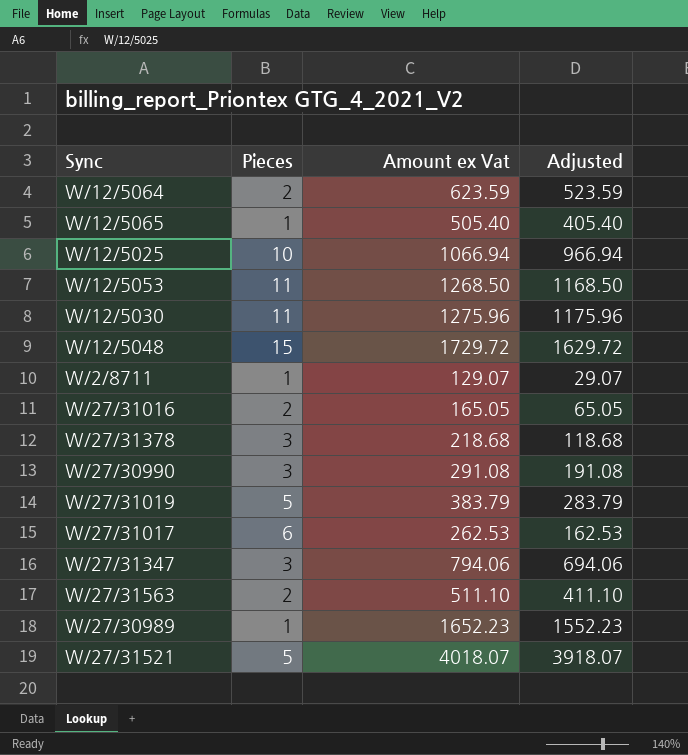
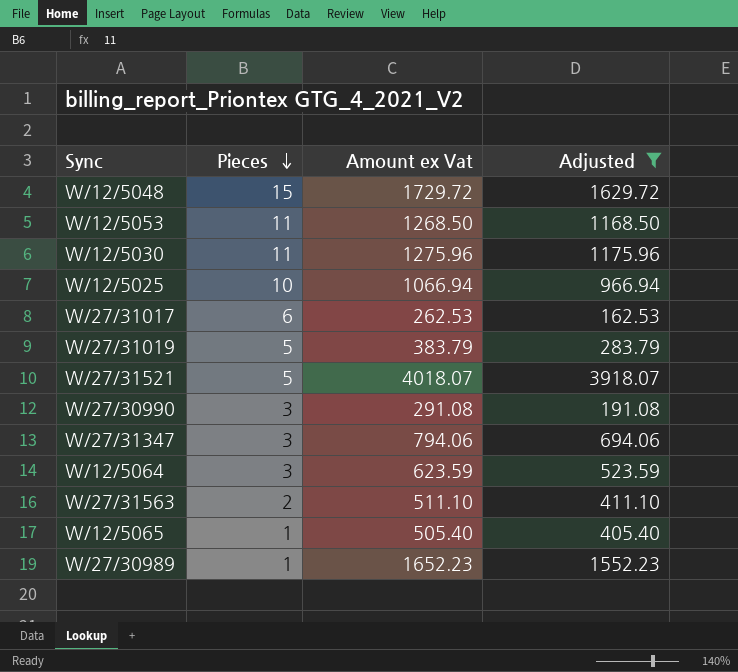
filter: none -> Adjusted >= 162.53
row order: none -> Pieces descending
W/12/5064 | Pieces: 2 -> 3

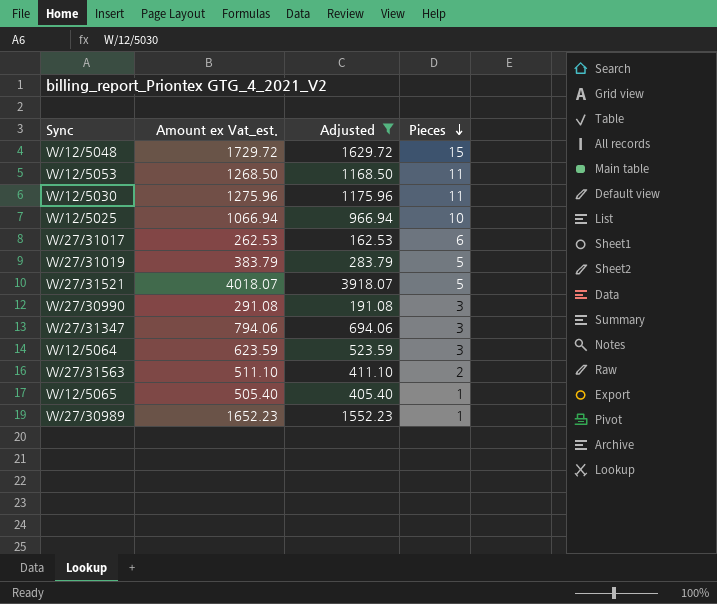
column name: Amount ex Vat -> Amount ex Vat_est.
column Pieces | position: 2 -> 4

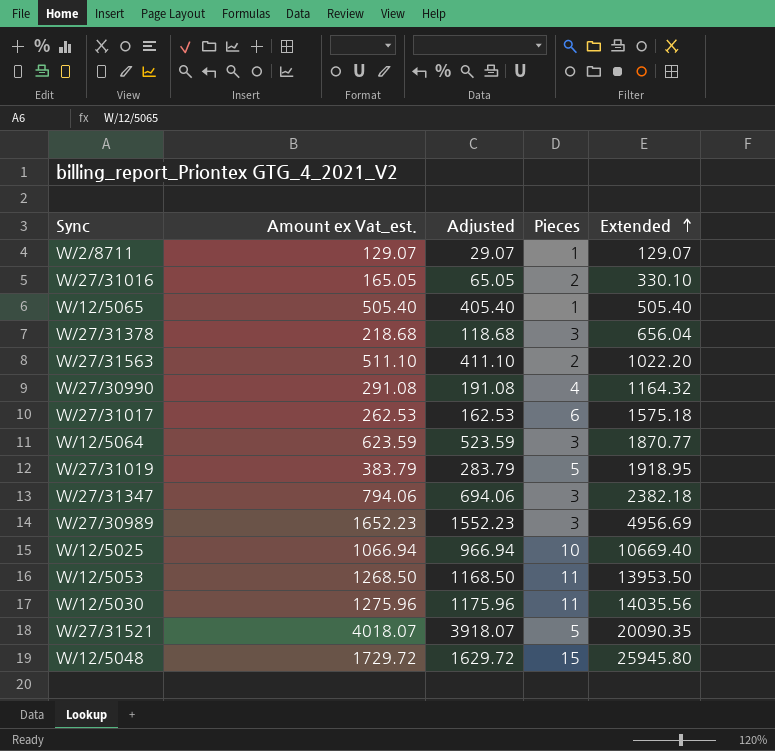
filter: Adjusted >= 162.53 -> none
row order: Pieces descending -> Extended ascending
column Extended | formula: none -> [Amount ex Vat_est.] * [Pieces]
W/27/30990 | Pieces: 3 -> 4
W/27/30989 | Pieces: 1 -> 3

